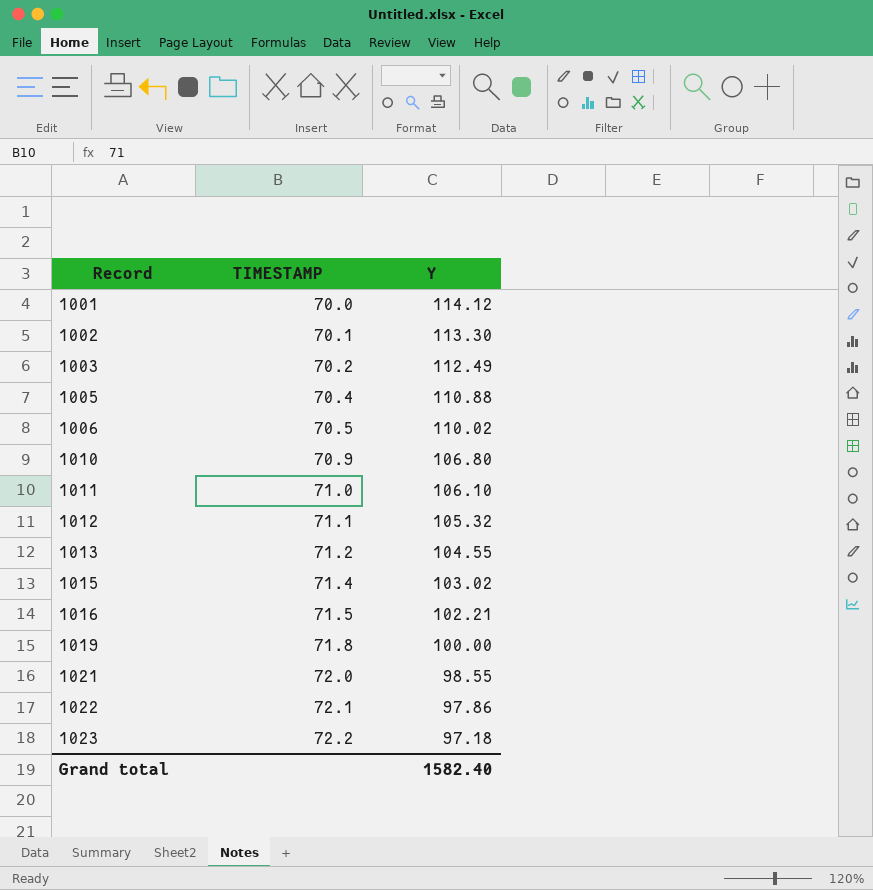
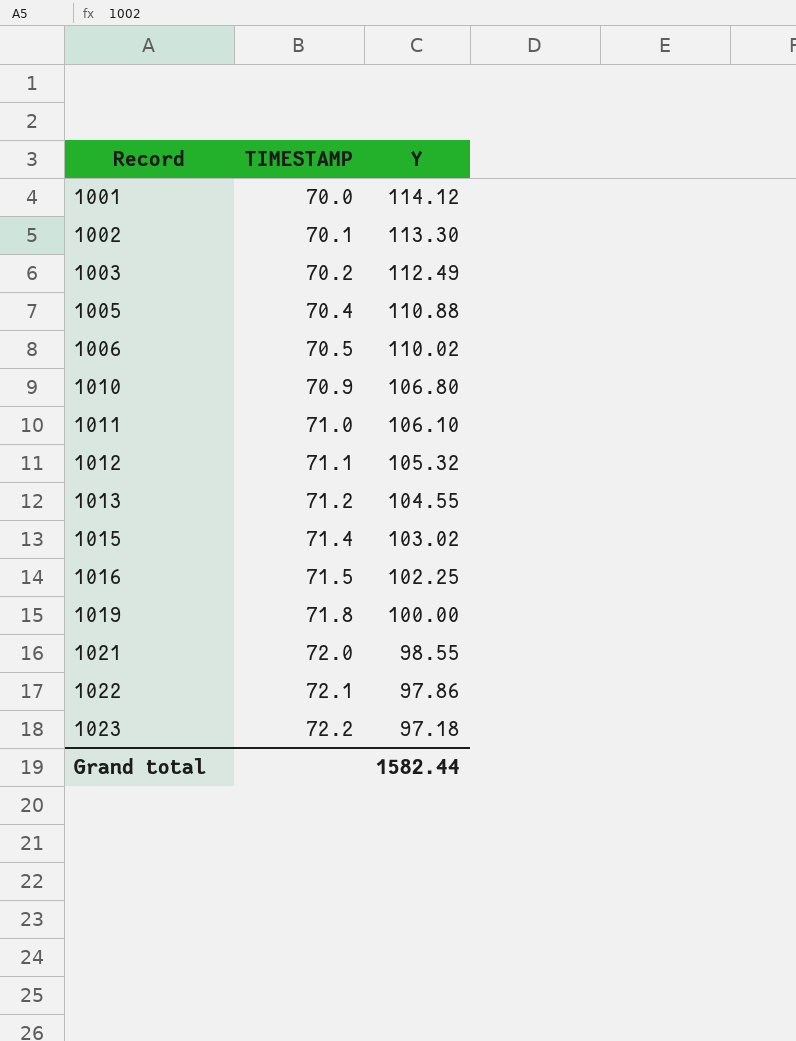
1016 | Y: 102.21 -> 102.25
Grand total | Y: 1582.40 -> 1582.44

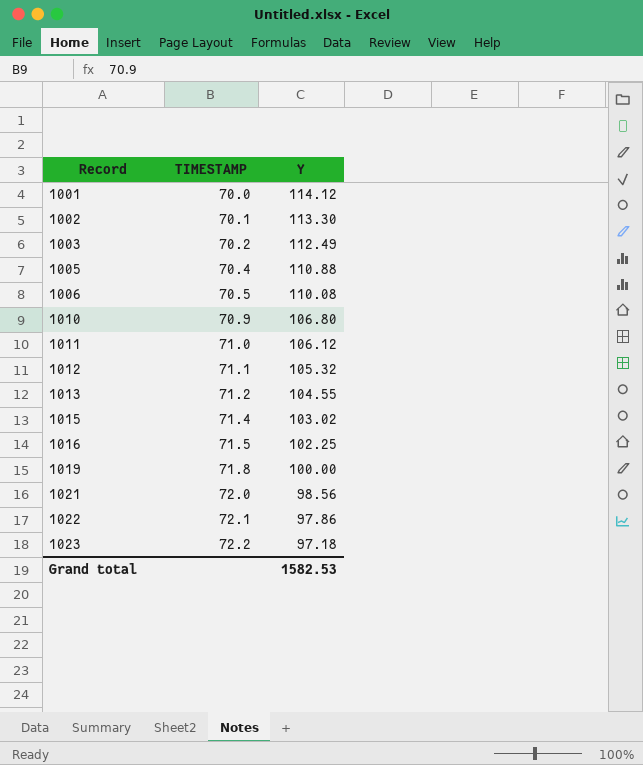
1006 | Y: 110.02 -> 110.08
1011 | Y: 106.10 -> 106.12
1021 | Y: 98.55 -> 98.56
Grand total | Y: 1582.44 -> 1582.53

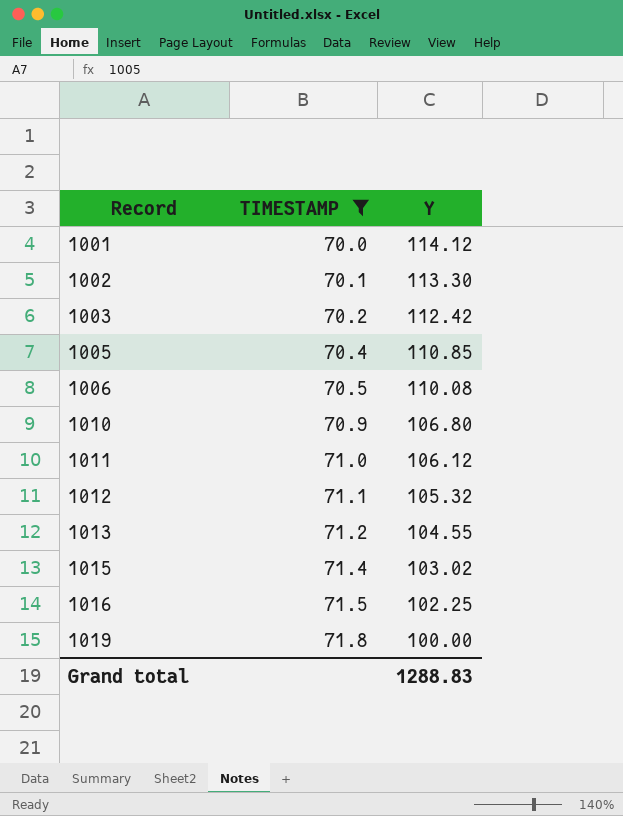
filter: none -> TIMESTAMP <= 71.8
1003 | Y: 112.49 -> 112.42
1005 | Y: 110.88 -> 110.85
Grand total | Y: 1582.53 -> 1288.83

